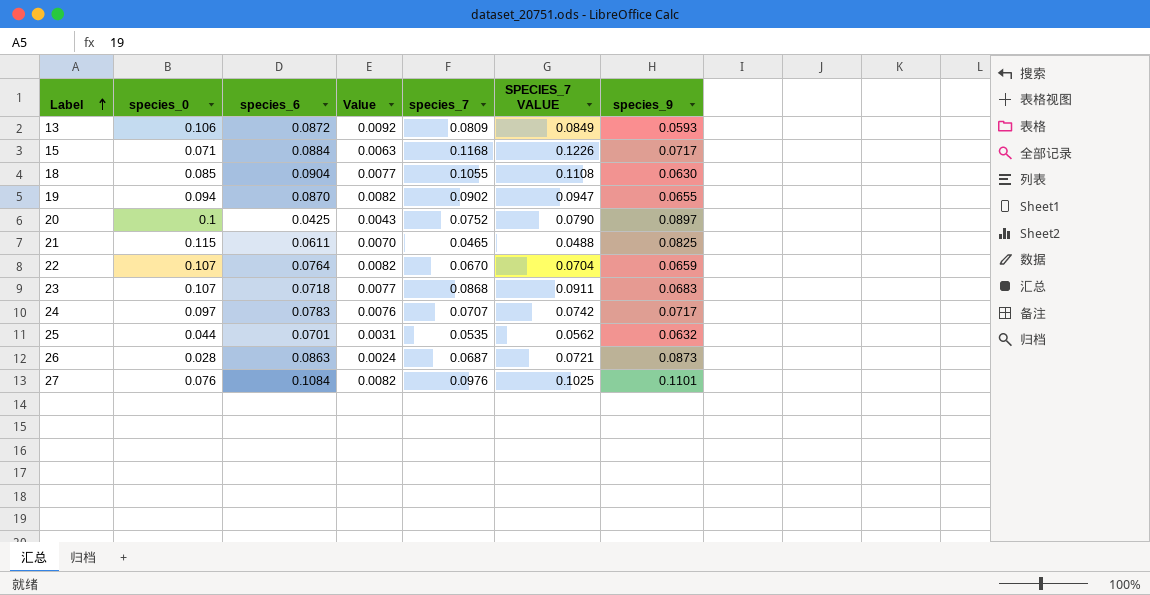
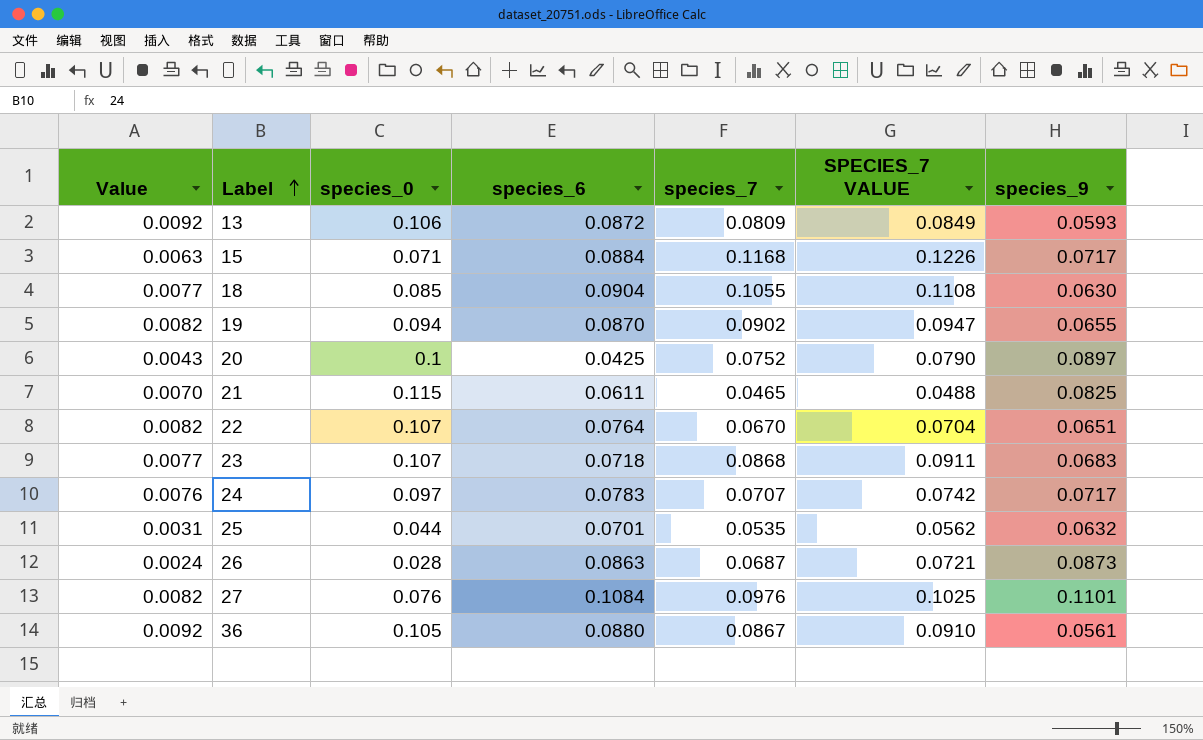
column Value | position: 4 -> 1
22 | species_9: 0.0659 -> 0.0651
row 36: none -> 0.0092 | 0.105 | 0.0880 | 0.0867 | 0.0910 | 0.0561

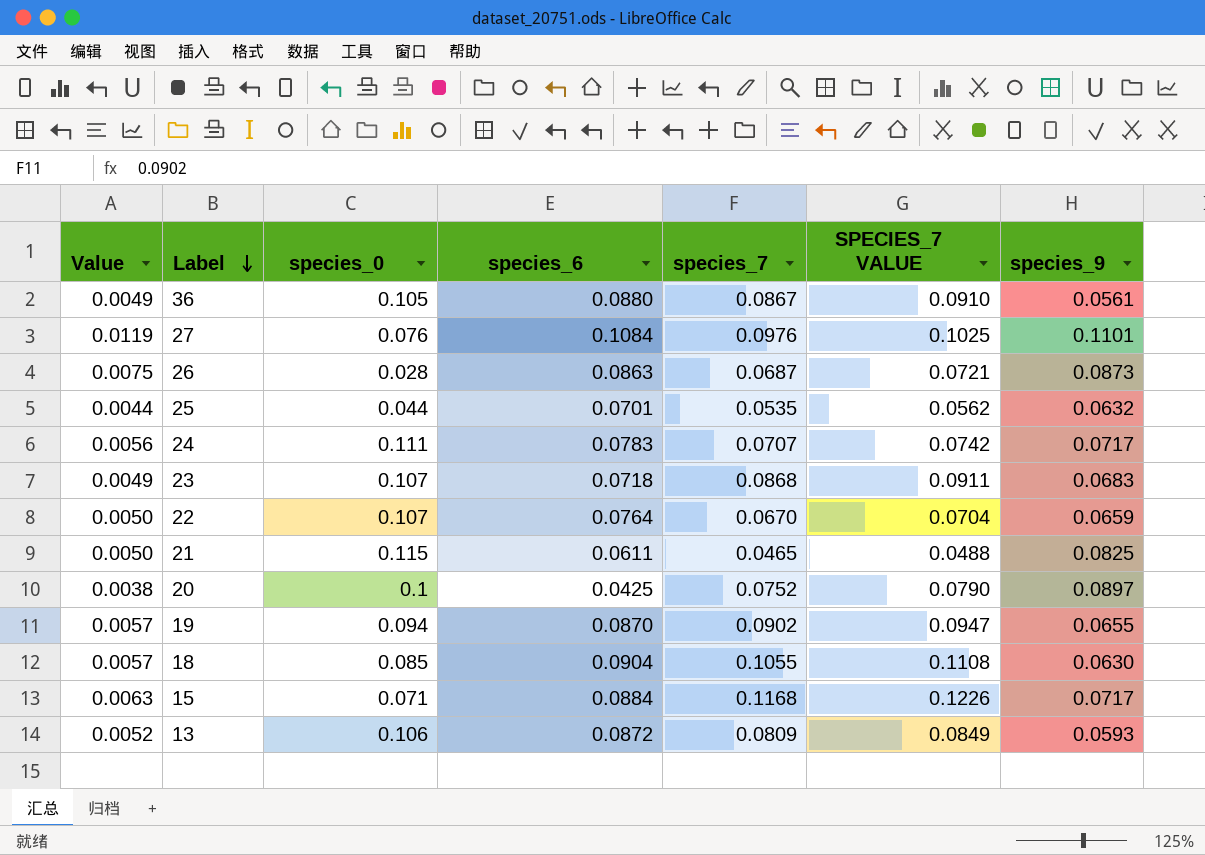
row order: Label ascending -> Label descending
column Value | formula: [species_0] * [species_6] -> [species_6] * [species_9]
24 | species_0: 0.097 -> 0.111
22 | species_9: 0.0651 -> 0.0659

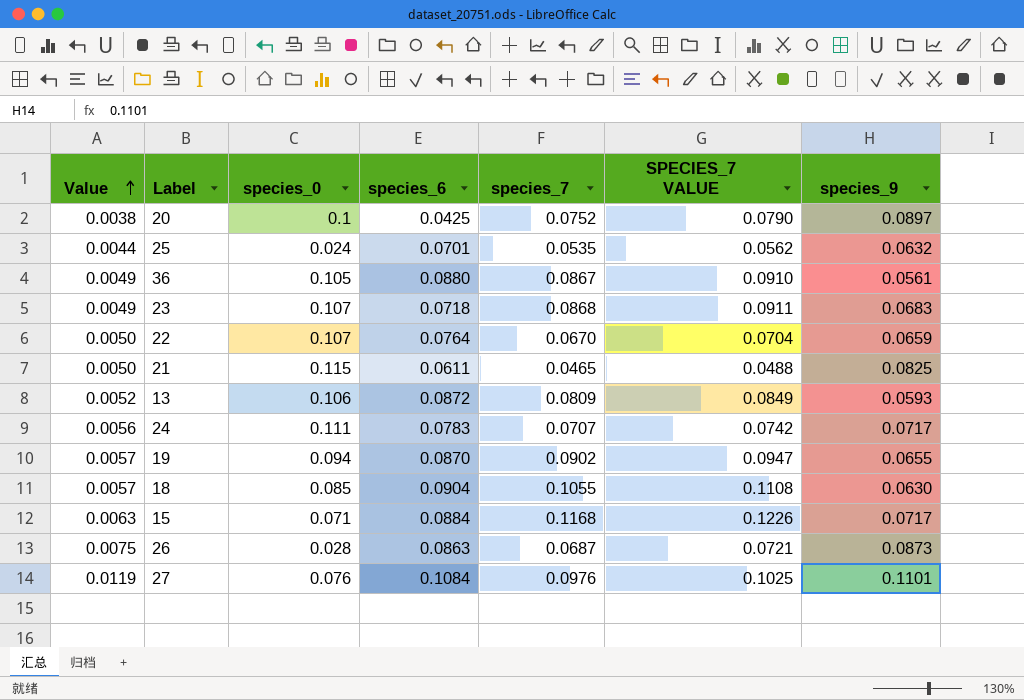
row order: Label descending -> Value ascending
25 | species_0: 0.044 -> 0.024

